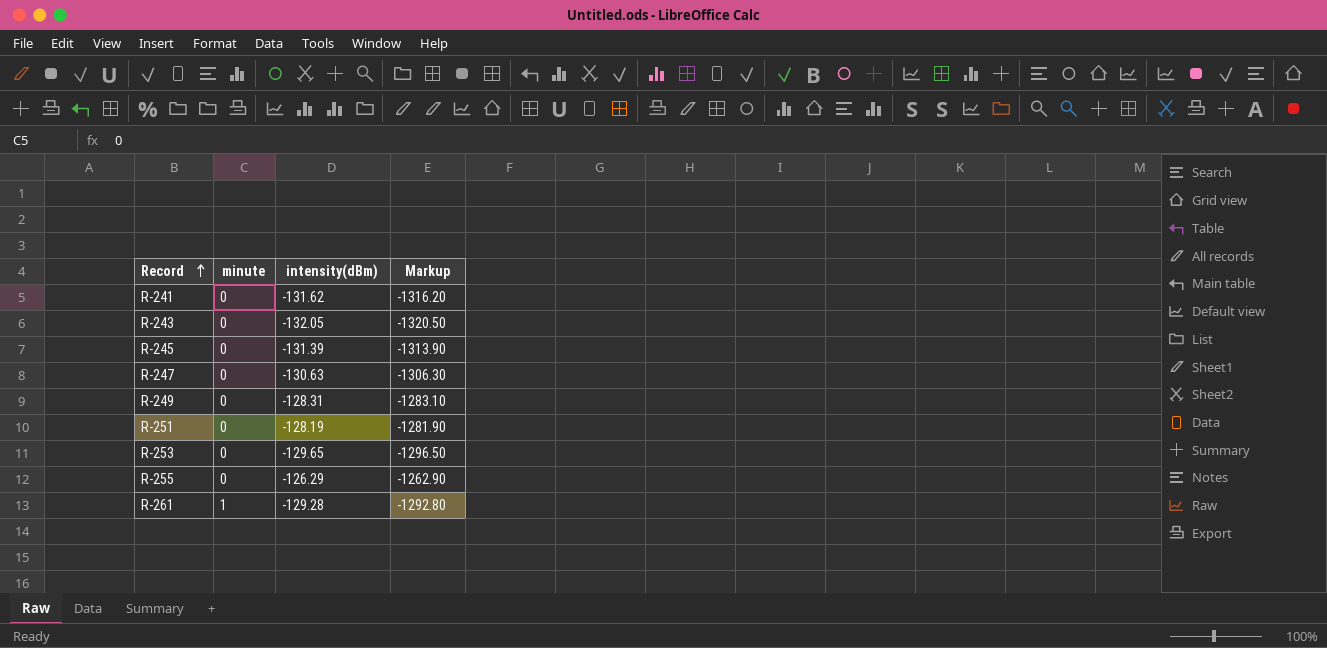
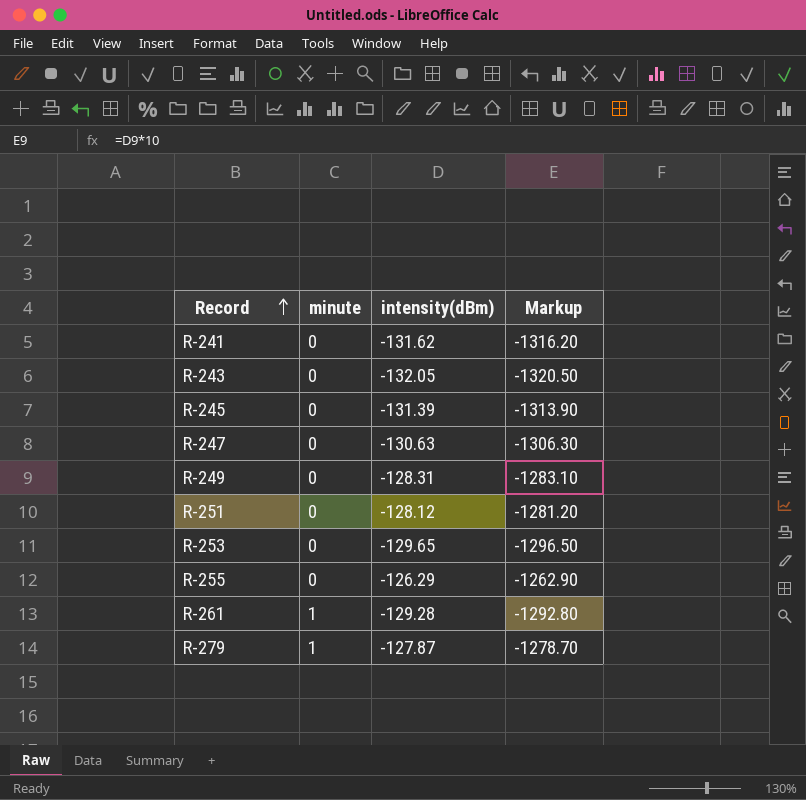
R-251 | intensity(dBm): -128.19 -> -128.12
R-251 | Markup: -1281.90 -> -1281.20
row R-279: none -> 1 | -127.87 | -1278.70

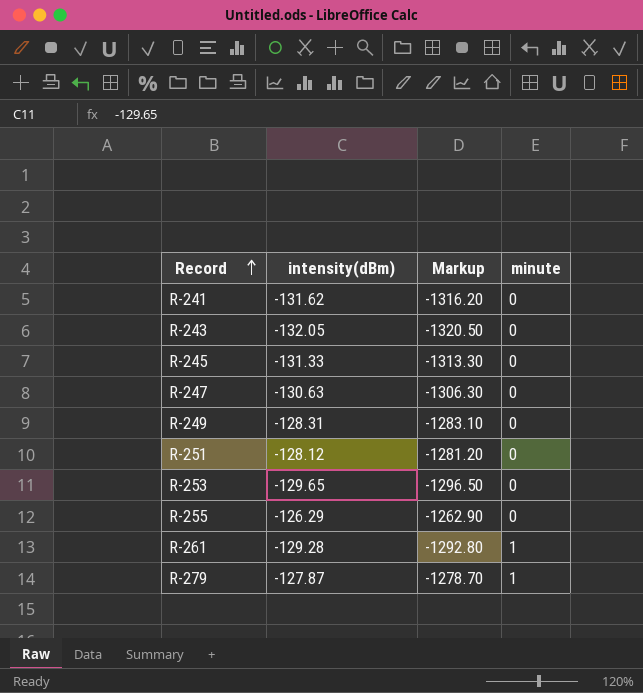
column minute | position: 2 -> 4
R-245 | intensity(dBm): -131.39 -> -131.33
R-245 | Markup: -1313.90 -> -1313.30

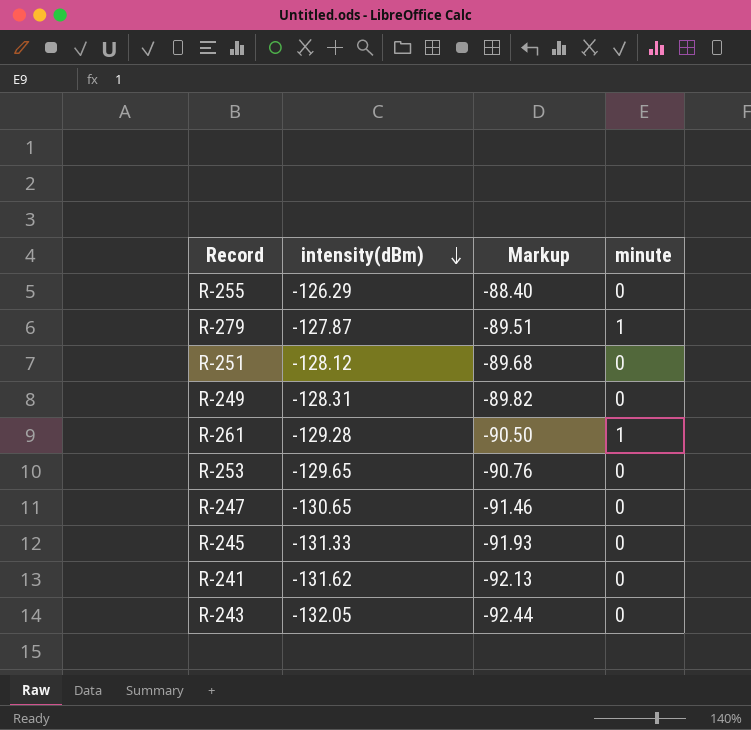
row order: Record ascending -> intensity(dBm) descending
column Markup | formula: [intensity(dBm)] * 10 -> [intensity(dBm)] * 0.7
R-247 | intensity(dBm): -130.63 -> -130.65

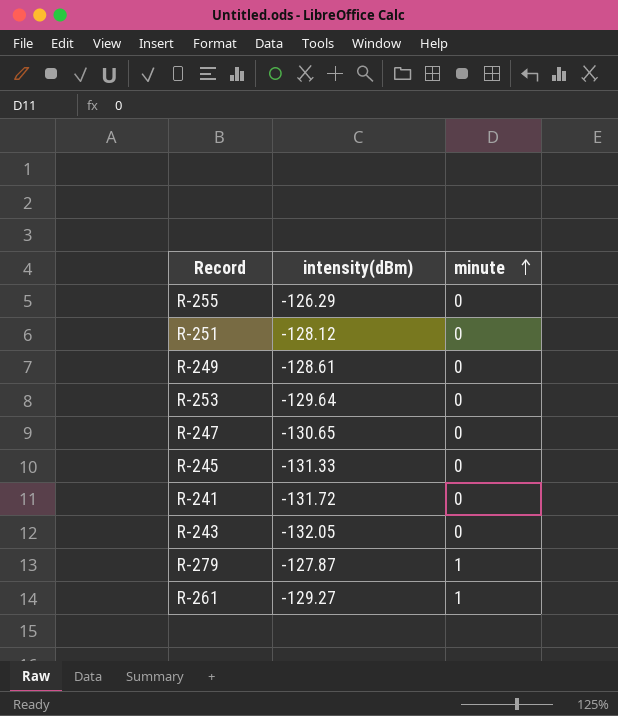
row order: intensity(dBm) descending -> minute ascending
column Markup | formula: [intensity(dBm)] * 0.7 -> none
R-249 | intensity(dBm): -128.31 -> -128.61
R-253 | intensity(dBm): -129.65 -> -129.64
R-241 | intensity(dBm): -131.62 -> -131.72
R-261 | intensity(dBm): -129.28 -> -129.27

